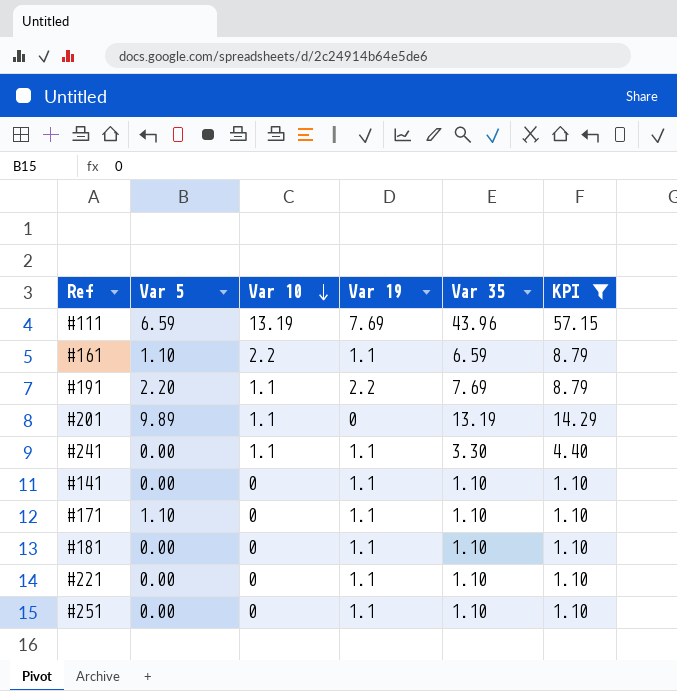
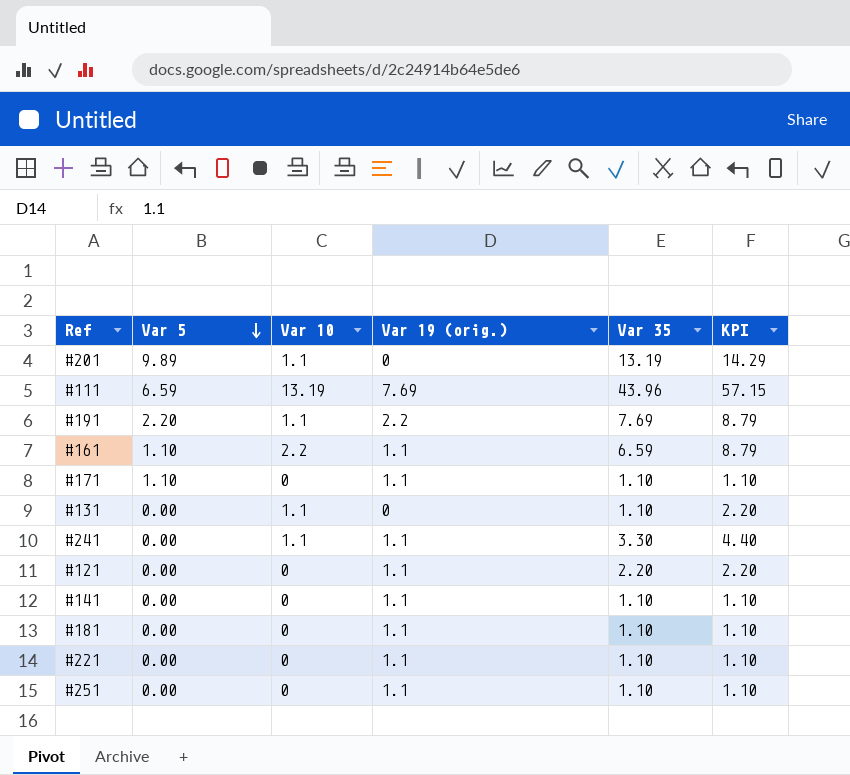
filter: KPI != 2.20 -> none
row order: Var 10 descending -> Var 5 descending
column name: Var 19 -> Var 19 (orig.)

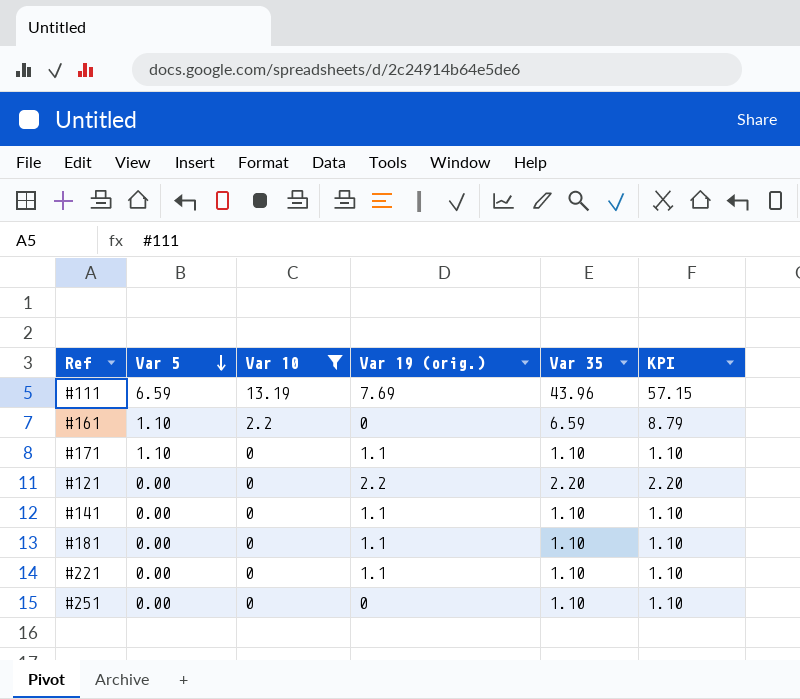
filter: none -> Var 10 != 1.1
#161 | Var 19 (orig.): 1.1 -> 0
#121 | Var 19 (orig.): 1.1 -> 2.2
#251 | Var 19 (orig.): 1.1 -> 0

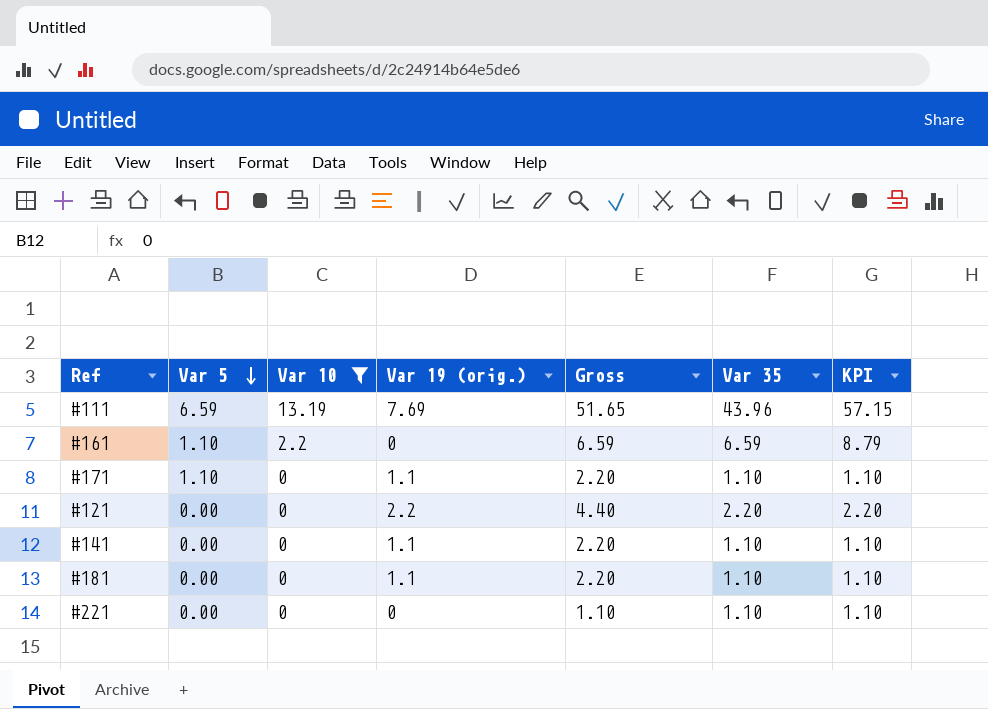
column Gross | formula: none -> [Var 19 (orig.)] + [Var 35]
row #251: 0.00 | 0 | 0 | 1.10 | 1.10 -> none
#221 | Var 19 (orig.): 1.1 -> 0

